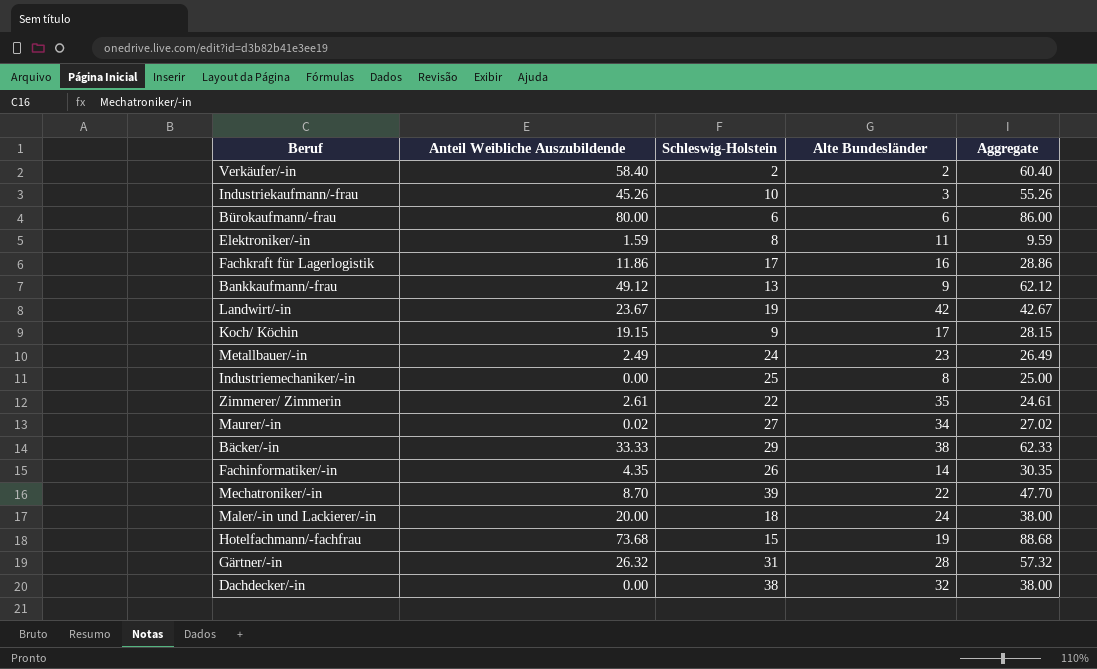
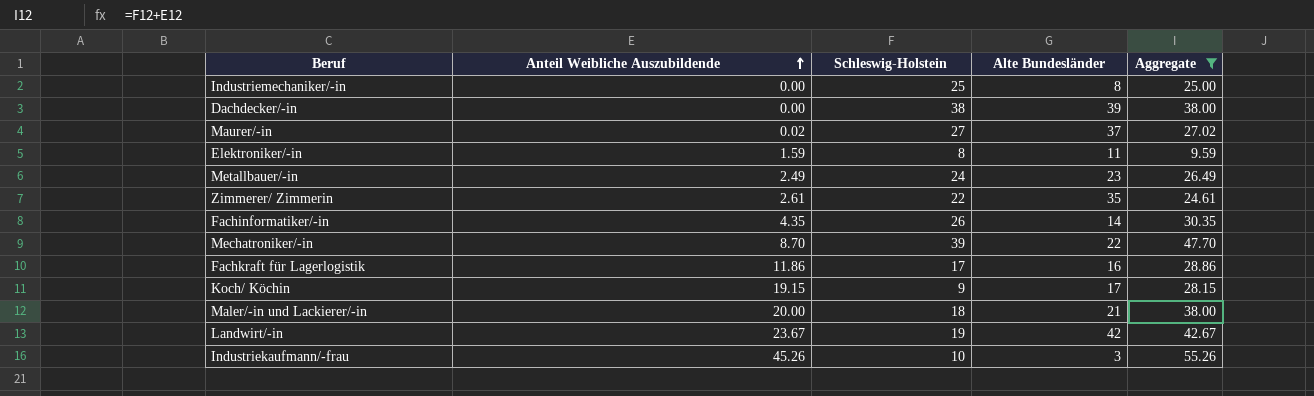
filter: none -> Aggregate <= 55.26
row order: none -> Anteil Weibliche Auszubildende ascending
Dachdecker/-in | Alte Bundesländer: 32 -> 39
Maurer/-in | Alte Bundesländer: 34 -> 37
Maler/-in und Lackierer/-in | Alte Bundesländer: 24 -> 21

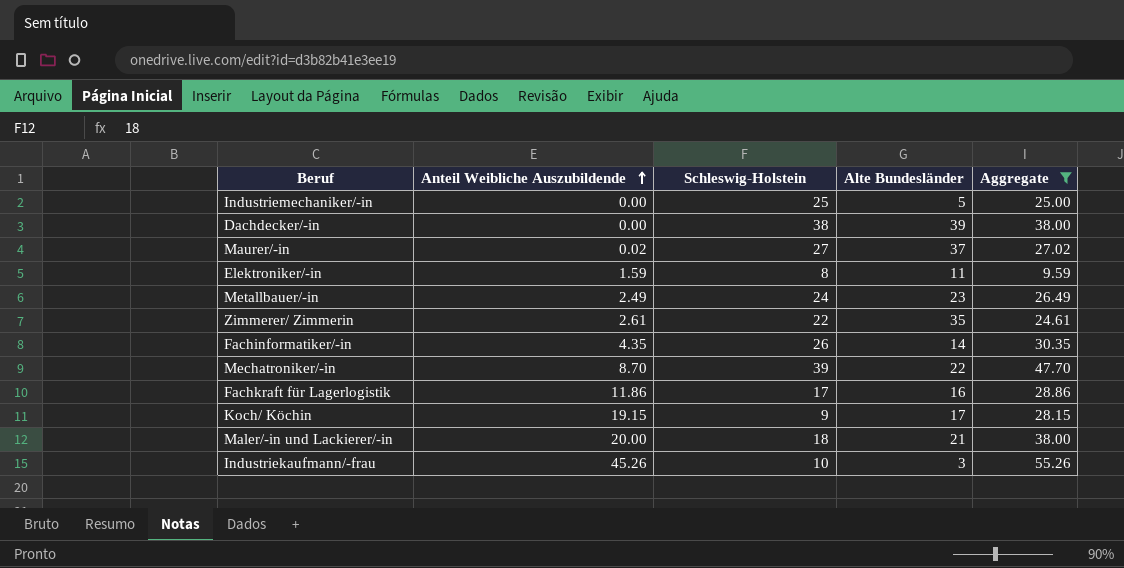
row Landwirt/-in: 23.67 | 19 | 42 | 42.67 -> none
Industriemechaniker/-in | Alte Bundesländer: 8 -> 5

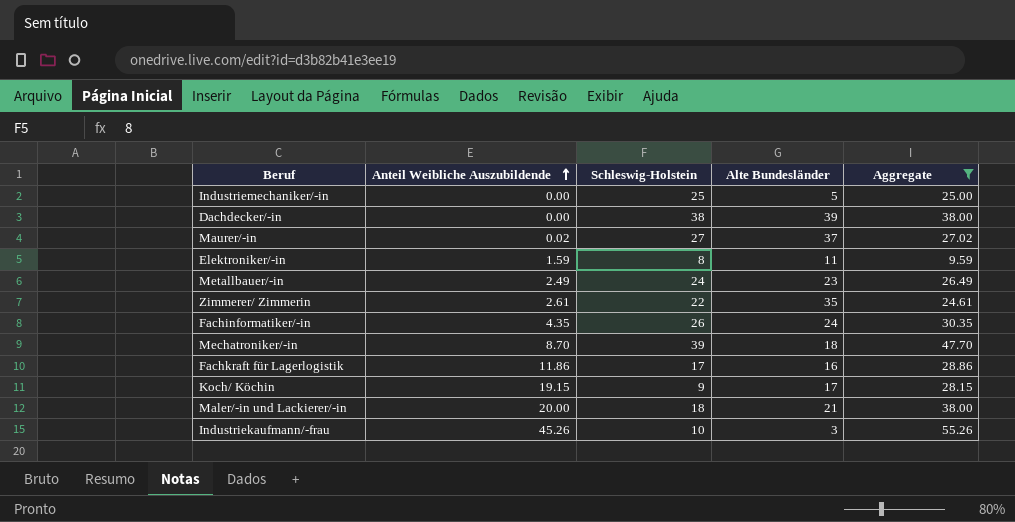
Fachinformatiker/-in | Alte Bundesländer: 14 -> 24
Mechatroniker/-in | Alte Bundesländer: 22 -> 18

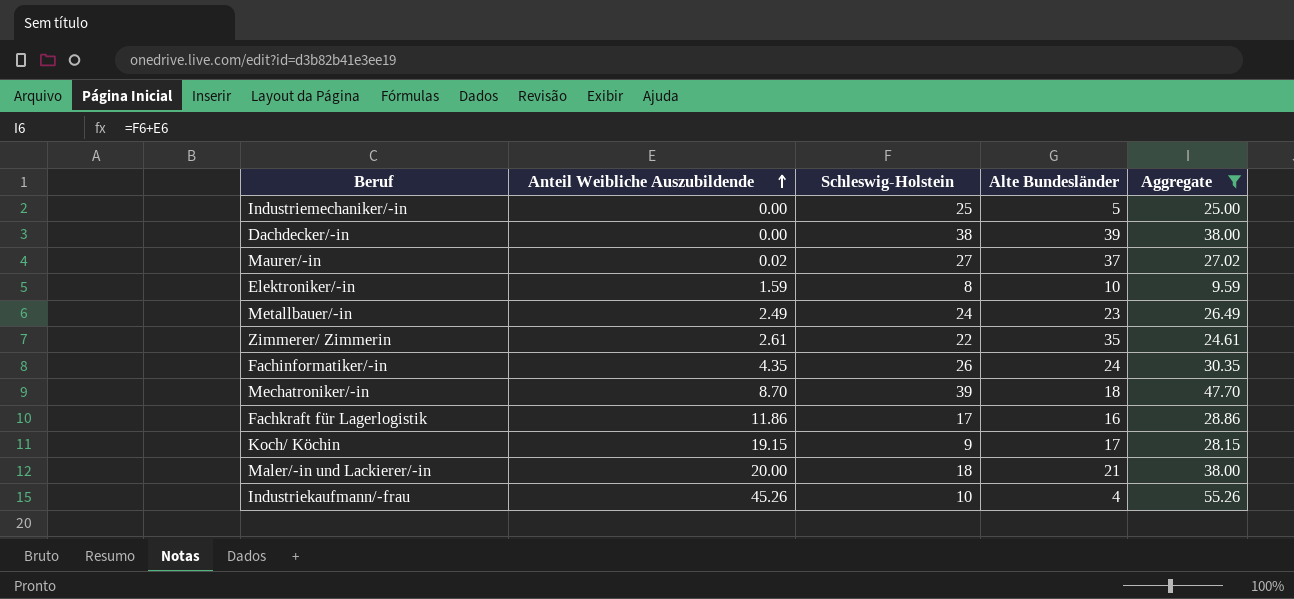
Elektroniker/-in | Alte Bundesländer: 11 -> 10
Industriekaufmann/-frau | Alte Bundesländer: 3 -> 4

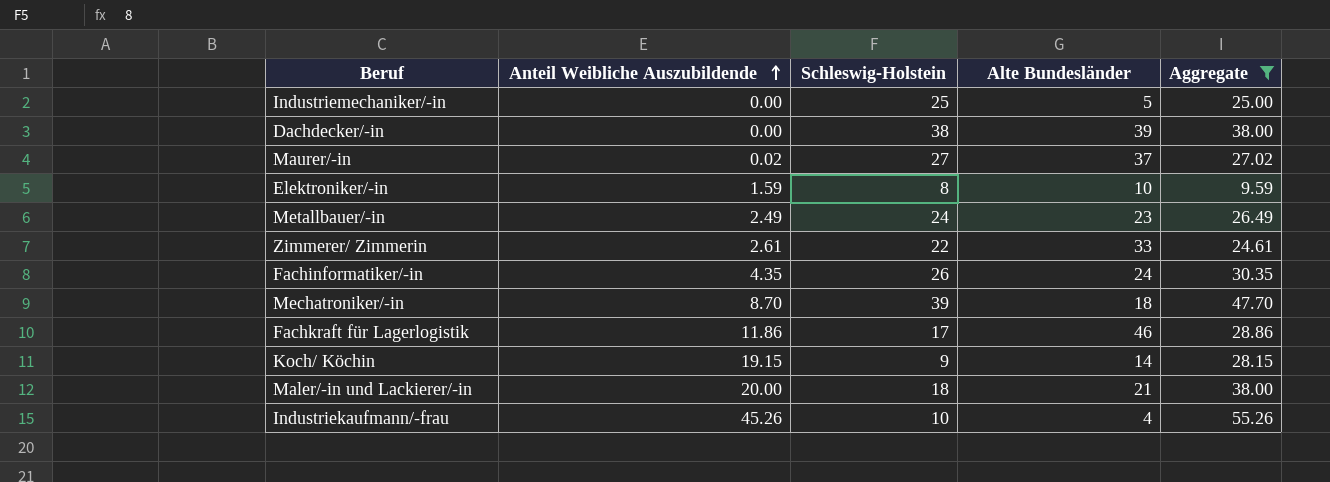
Zimmerer/ Zimmerin | Alte Bundesländer: 35 -> 33
Fachkraft für Lagerlogistik | Alte Bundesländer: 16 -> 46
Koch/ Köchin | Alte Bundesländer: 17 -> 14

